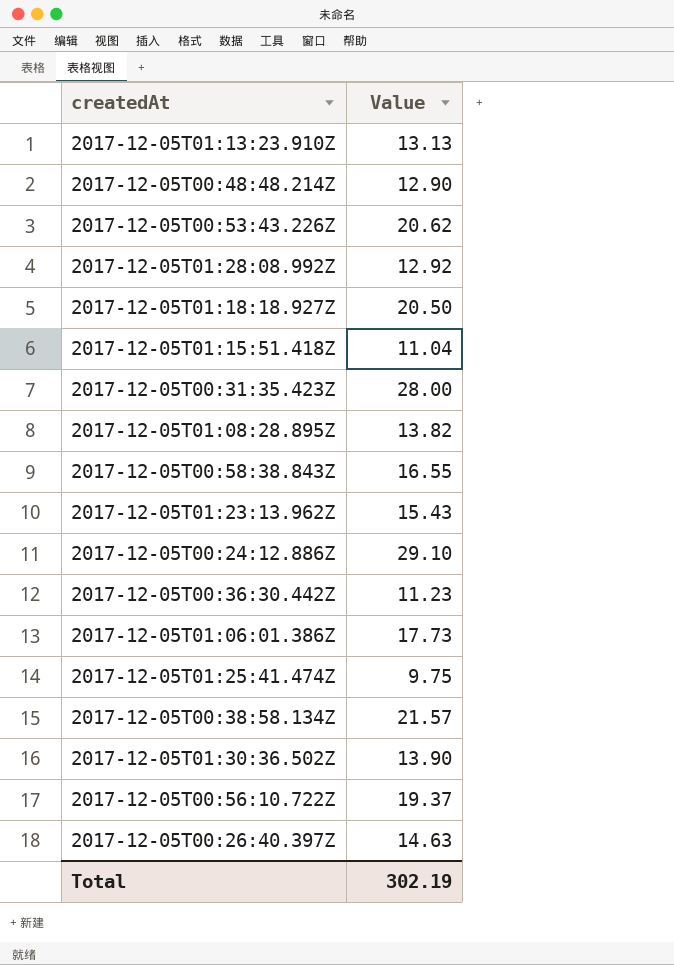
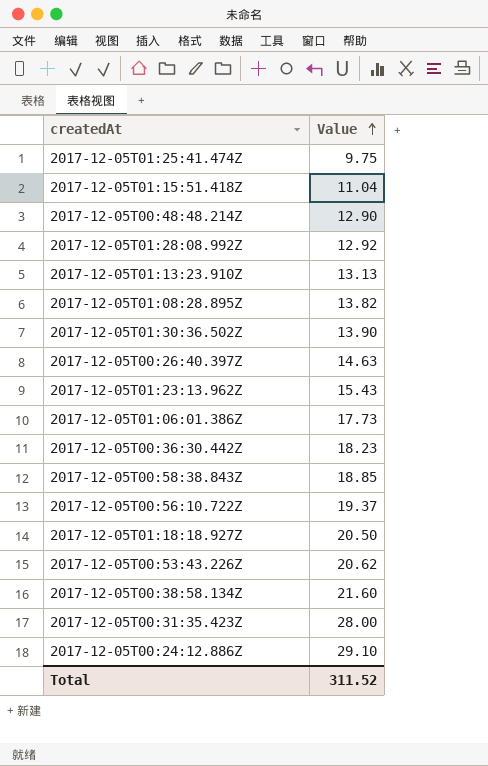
row order: none -> Value ascending
2017-12-05T00:36:30.442Z | Value: 11.23 -> 18.23
2017-12-05T00:58:38.843Z | Value: 16.55 -> 18.85
2017-12-05T00:38:58.134Z | Value: 21.57 -> 21.60
Total | Value: 302.19 -> 311.52

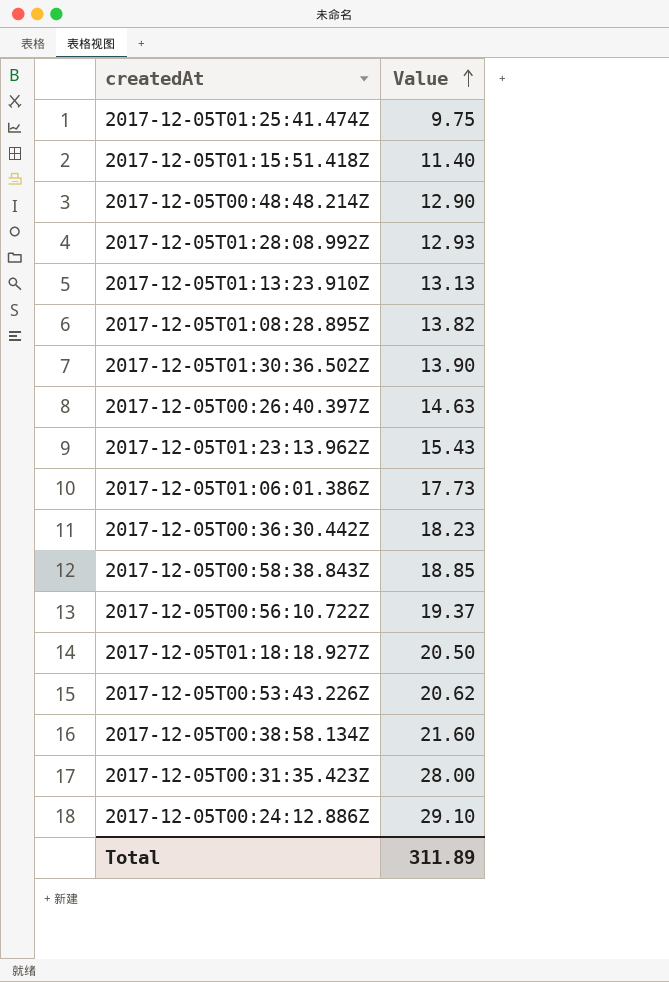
2017-12-05T01:15:51.418Z | Value: 11.04 -> 11.40
2017-12-05T01:28:08.992Z | Value: 12.92 -> 12.93
Total | Value: 311.52 -> 311.89

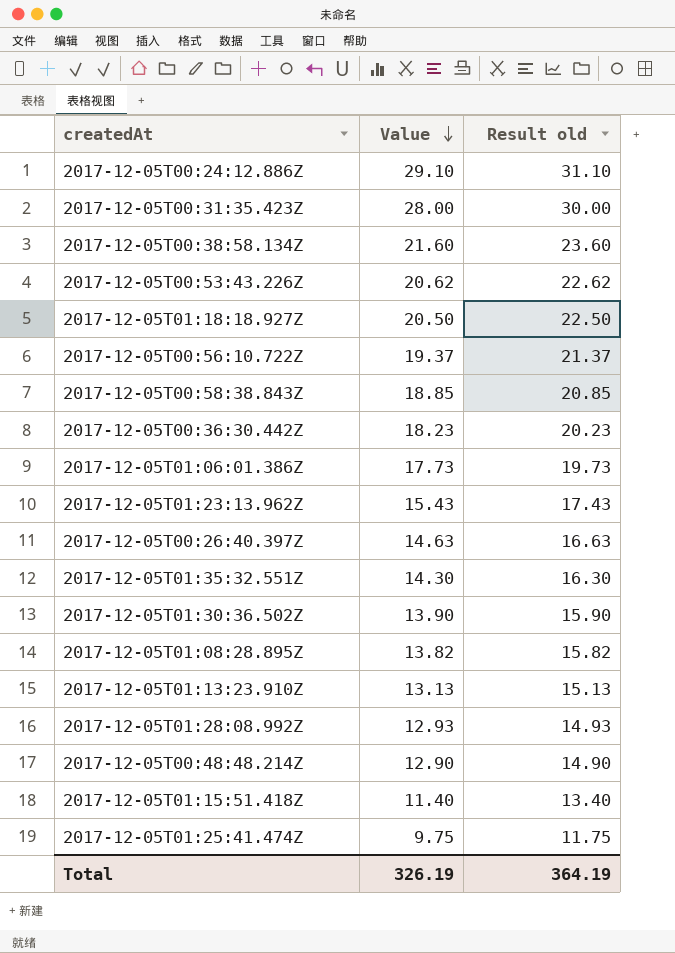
row order: Value ascending -> Value descending
column Result old | formula: none -> [Value] + 2
row 2017-12-05T01:35:32.551Z: none -> 14.30 | 16.30
Total | Value: 311.89 -> 326.19

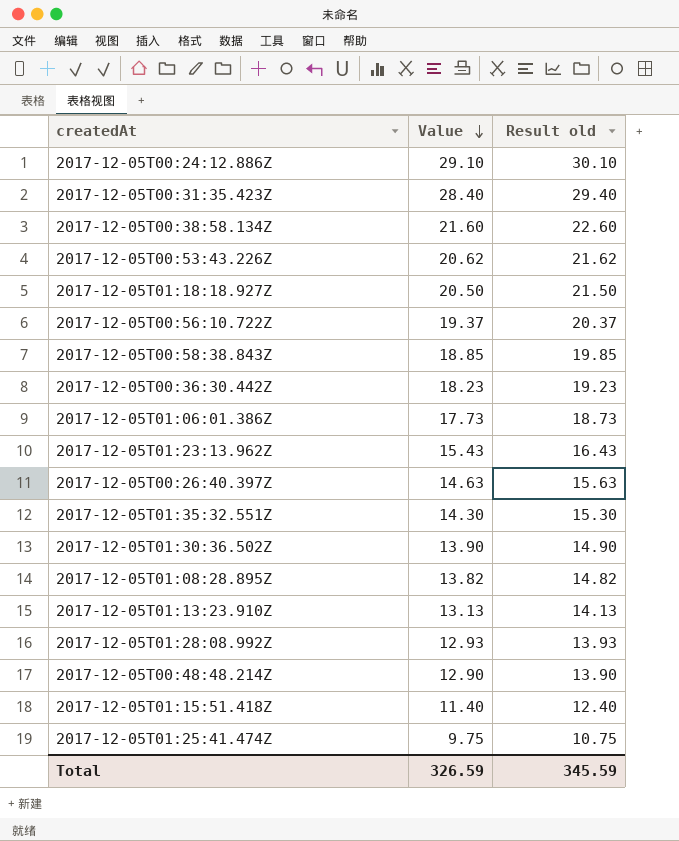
column Result old | formula: [Value] + 2 -> [Value] + 1
2017-12-05T00:31:35.423Z | Value: 28.00 -> 28.40
Total | Value: 326.19 -> 326.59
Total | Result old: 364.19 -> 345.59

